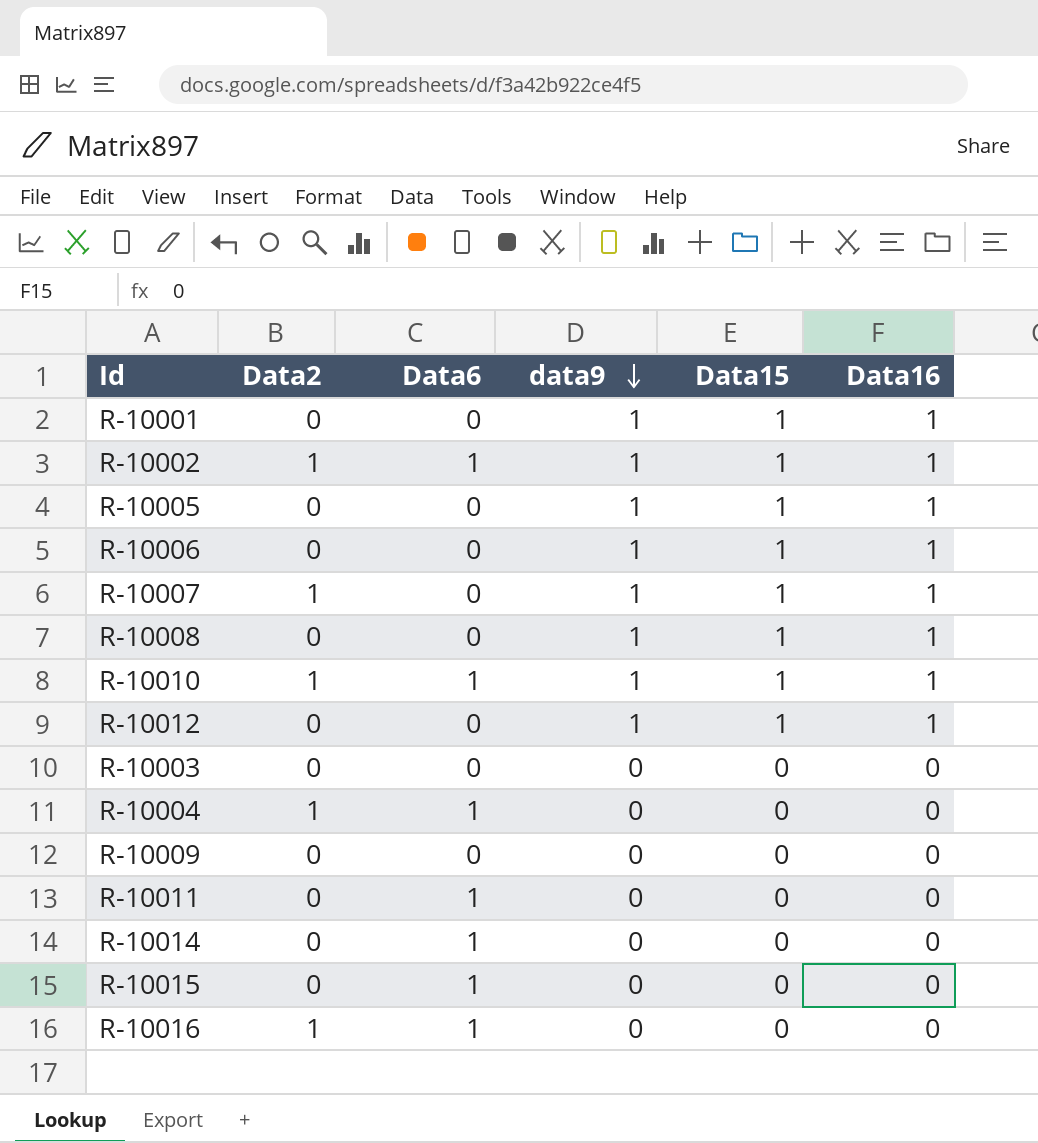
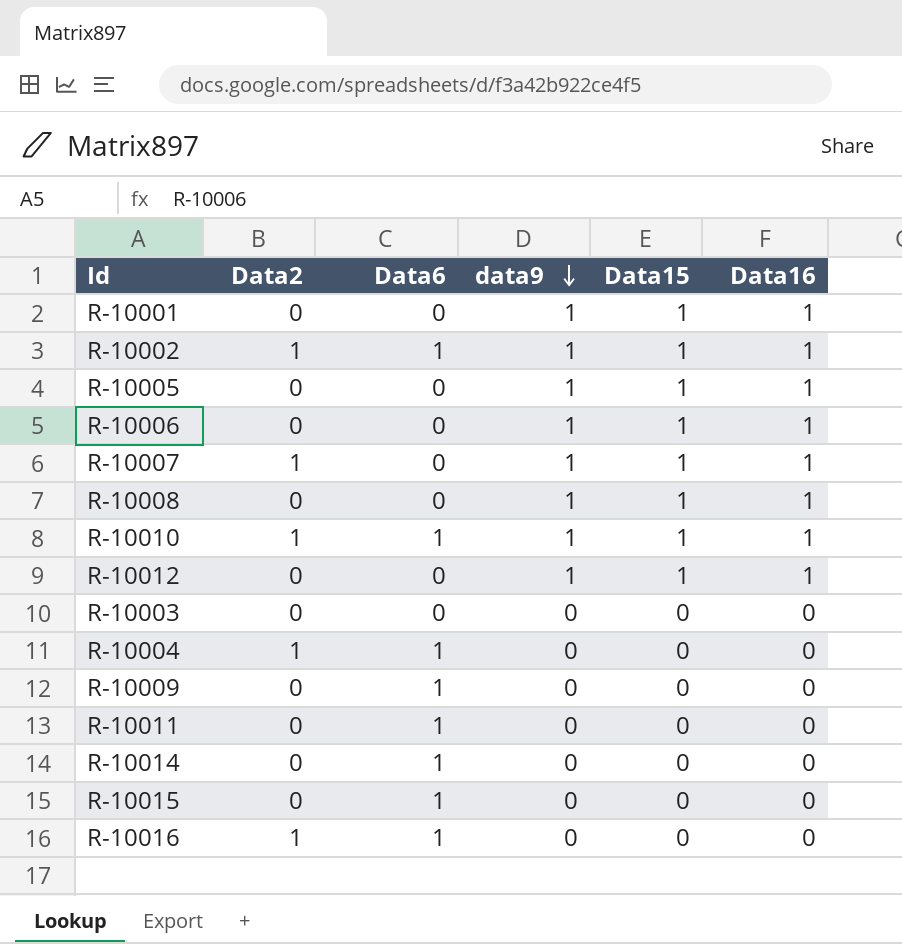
R-10009 | Data6: 0 -> 1

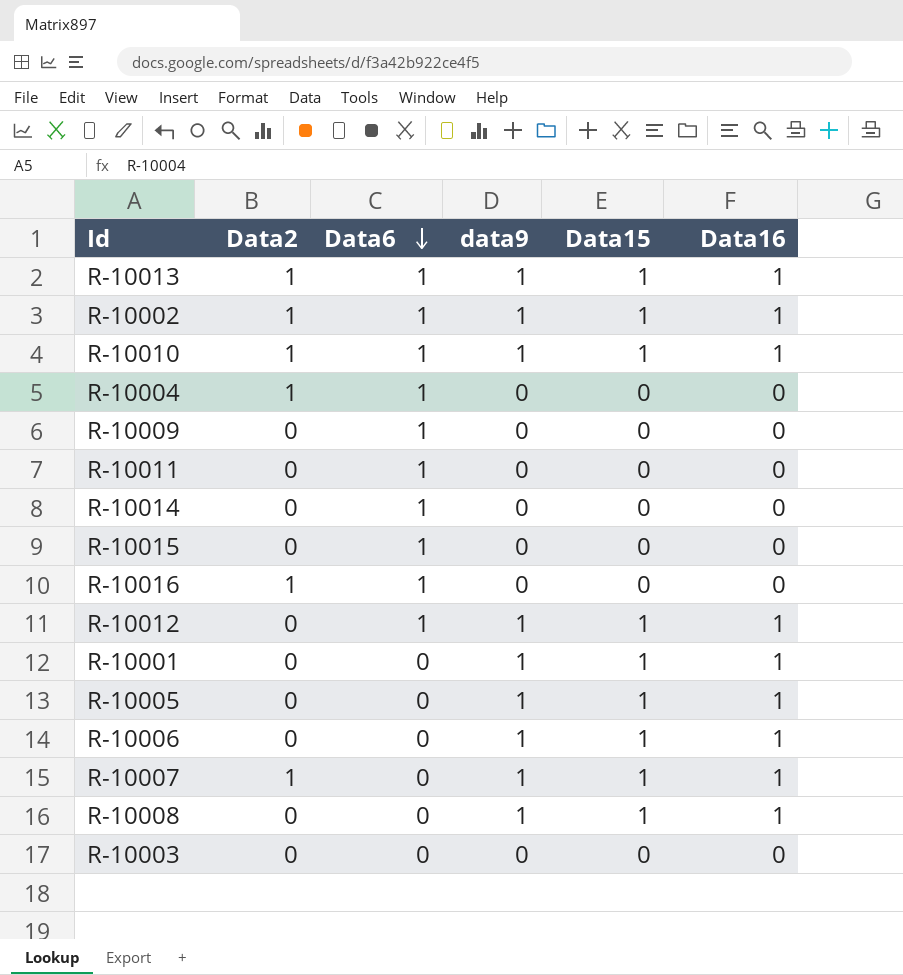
row order: data9 descending -> Data6 descending
row R-10013: none -> 1 | 1 | 1 | 1 | 1
R-10012 | Data6: 0 -> 1

